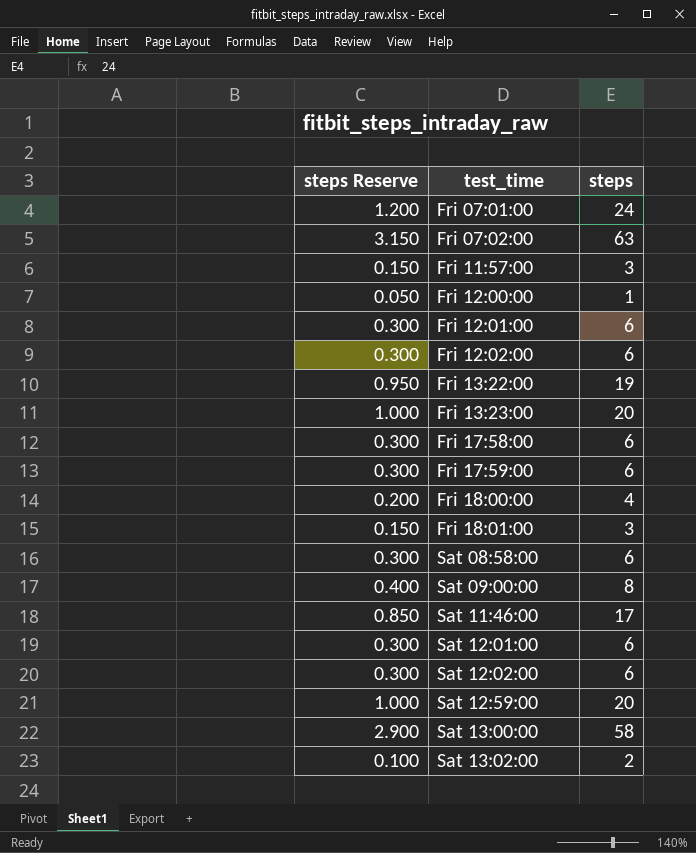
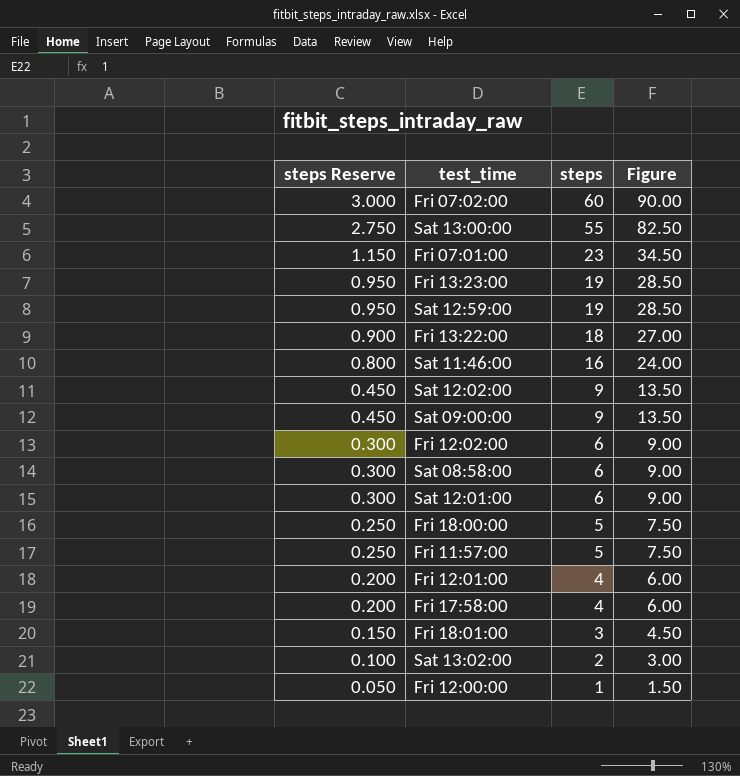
row order: test_time ascending -> steps Reserve descending
column Figure | formula: none -> [steps] * 1.5
row Fri 17:59:00: 0.300 | 6 -> none
Fri 07:02:00 | steps Reserve: 3.150 -> 3.000
Fri 07:02:00 | steps: 63 -> 60
Sat 13:00:00 | steps Reserve: 2.900 -> 2.750
Sat 13:00:00 | steps: 58 -> 55
Fri 07:01:00 | steps Reserve: 1.200 -> 1.150
Fri 07:01:00 | steps: 24 -> 23
Fri 13:23:00 | steps Reserve: 1.000 -> 0.950
Fri 13:23:00 | steps: 20 -> 19
Sat 12:59:00 | steps Reserve: 1.000 -> 0.950
Sat 12:59:00 | steps: 20 -> 19
Fri 13:22:00 | steps Reserve: 0.950 -> 0.900
Fri 13:22:00 | steps: 19 -> 18
Sat 11:46:00 | steps Reserve: 0.850 -> 0.800
Sat 11:46:00 | steps: 17 -> 16
Sat 12:02:00 | steps Reserve: 0.300 -> 0.450
Sat 12:02:00 | steps: 6 -> 9
Sat 09:00:00 | steps Reserve: 0.400 -> 0.450
Sat 09:00:00 | steps: 8 -> 9
Fri 18:00:00 | steps Reserve: 0.200 -> 0.250
Fri 18:00:00 | steps: 4 -> 5
Fri 11:57:00 | steps Reserve: 0.150 -> 0.250
Fri 11:57:00 | steps: 3 -> 5
Fri 12:01:00 | steps Reserve: 0.300 -> 0.200
Fri 12:01:00 | steps: 6 -> 4
Fri 17:58:00 | steps Reserve: 0.300 -> 0.200
Fri 17:58:00 | steps: 6 -> 4

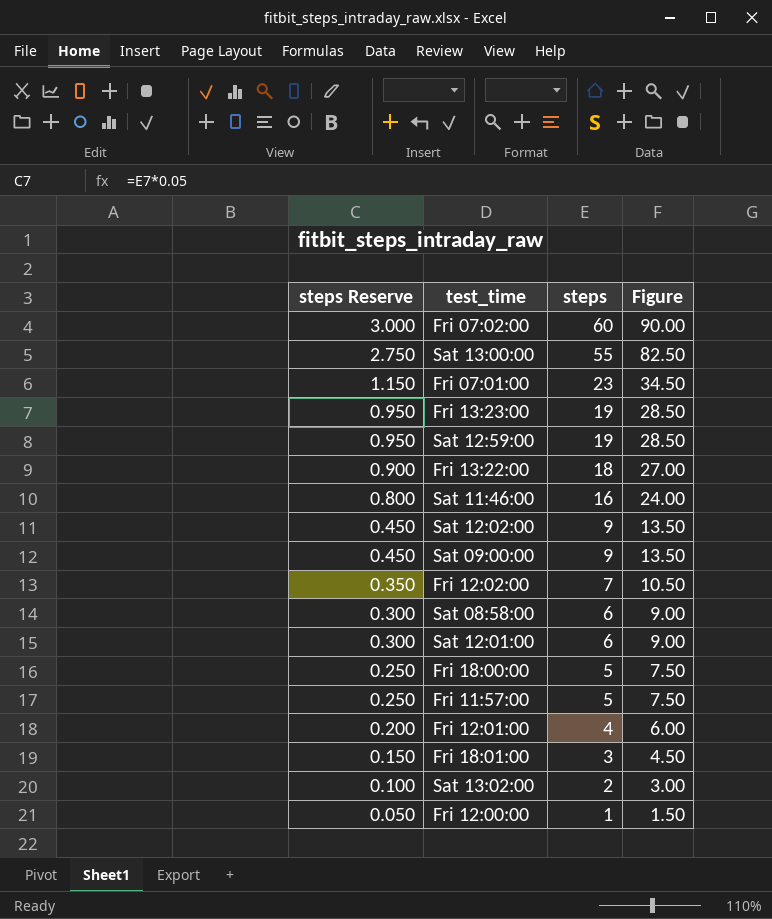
row Fri 17:58:00: 0.200 | 4 | 6.00 -> none
Fri 12:02:00 | steps Reserve: 0.300 -> 0.350
Fri 12:02:00 | steps: 6 -> 7
Fri 12:02:00 | Figure: 9.00 -> 10.50

